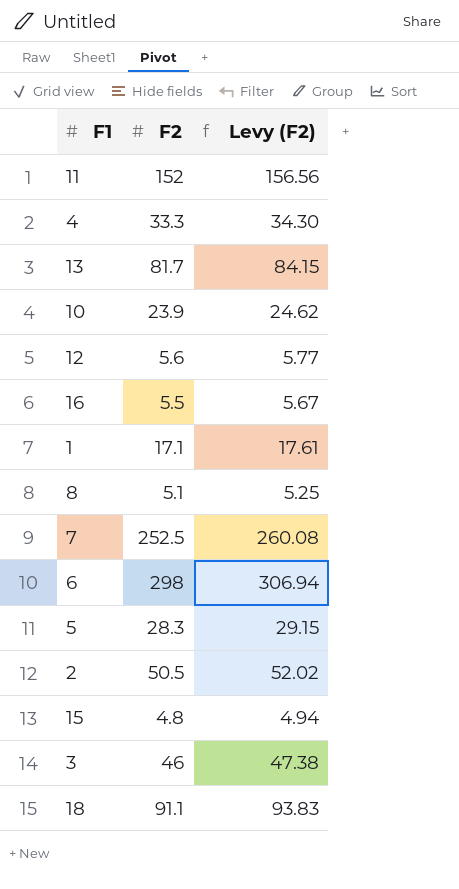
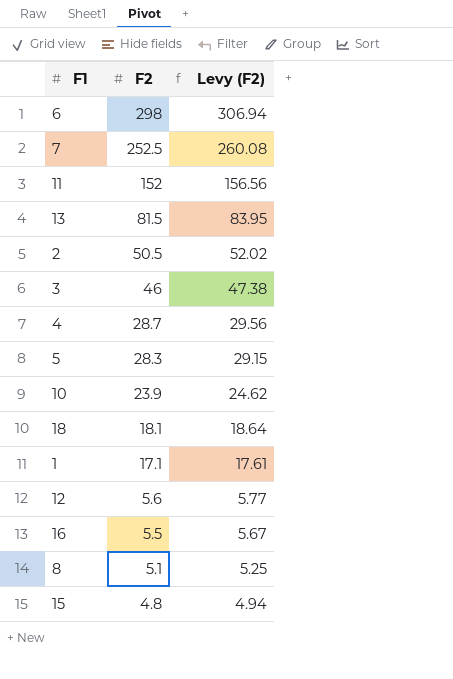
row order: none -> F2 descending
13 | F2: 81.7 -> 81.5
13 | Levy (F2): 84.15 -> 83.95
4 | F2: 33.3 -> 28.7
4 | Levy (F2): 34.30 -> 29.56
18 | F2: 91.1 -> 18.1
18 | Levy (F2): 93.83 -> 18.64

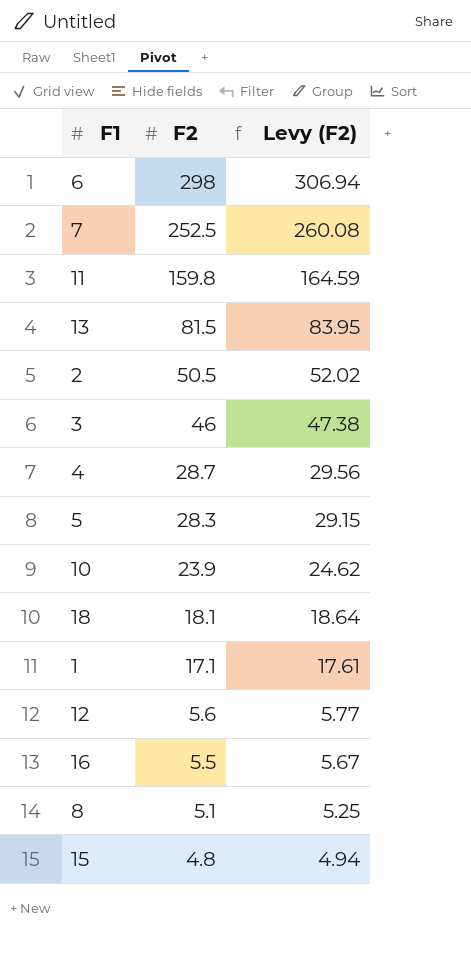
11 | F2: 152 -> 159.8
11 | Levy (F2): 156.56 -> 164.59

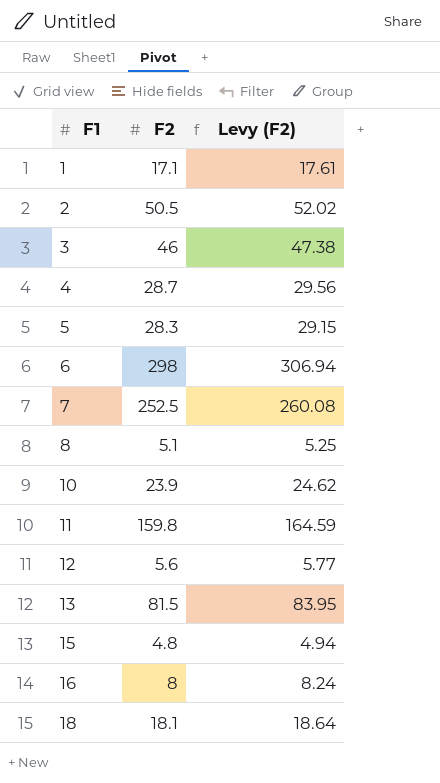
row order: F2 descending -> F1 ascending
16 | F2: 5.5 -> 8
16 | Levy (F2): 5.67 -> 8.24

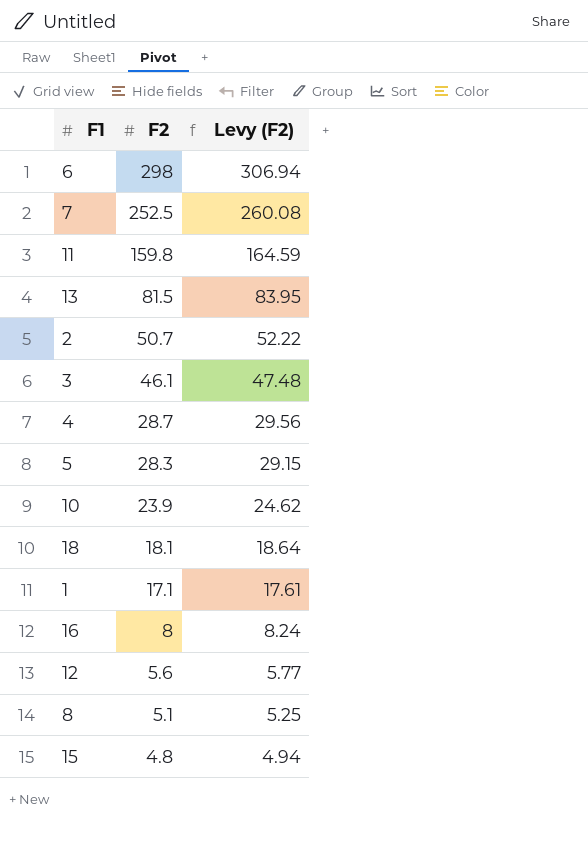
row order: F1 ascending -> F2 descending
2 | F2: 50.5 -> 50.7
2 | Levy (F2): 52.02 -> 52.22
3 | F2: 46 -> 46.1
3 | Levy (F2): 47.38 -> 47.48

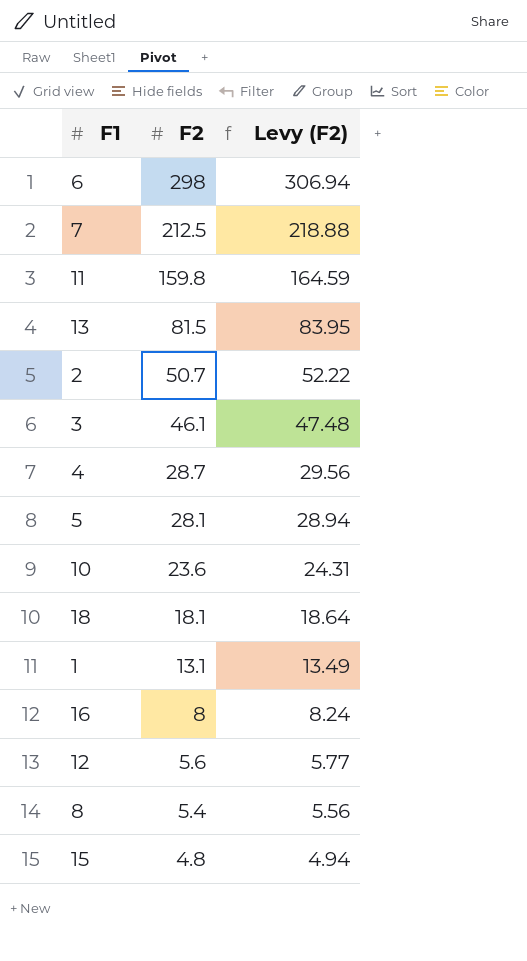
7 | F2: 252.5 -> 212.5
7 | Levy (F2): 260.08 -> 218.88
5 | F2: 28.3 -> 28.1
5 | Levy (F2): 29.15 -> 28.94
10 | F2: 23.9 -> 23.6
10 | Levy (F2): 24.62 -> 24.31
1 | F2: 17.1 -> 13.1
1 | Levy (F2): 17.61 -> 13.49
8 | F2: 5.1 -> 5.4
8 | Levy (F2): 5.25 -> 5.56

